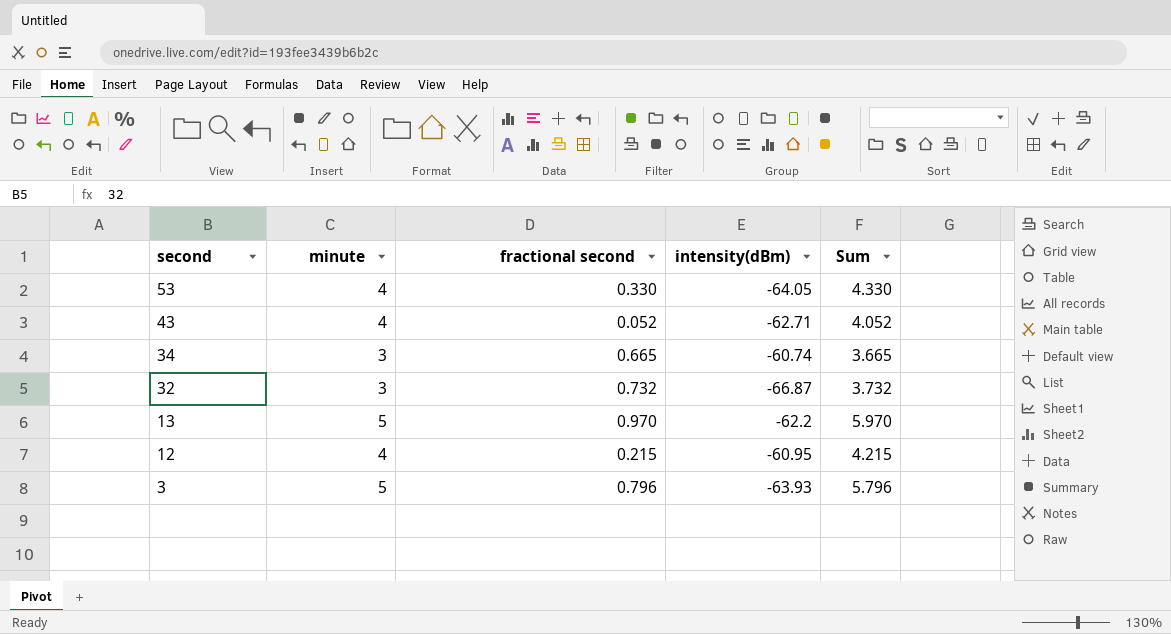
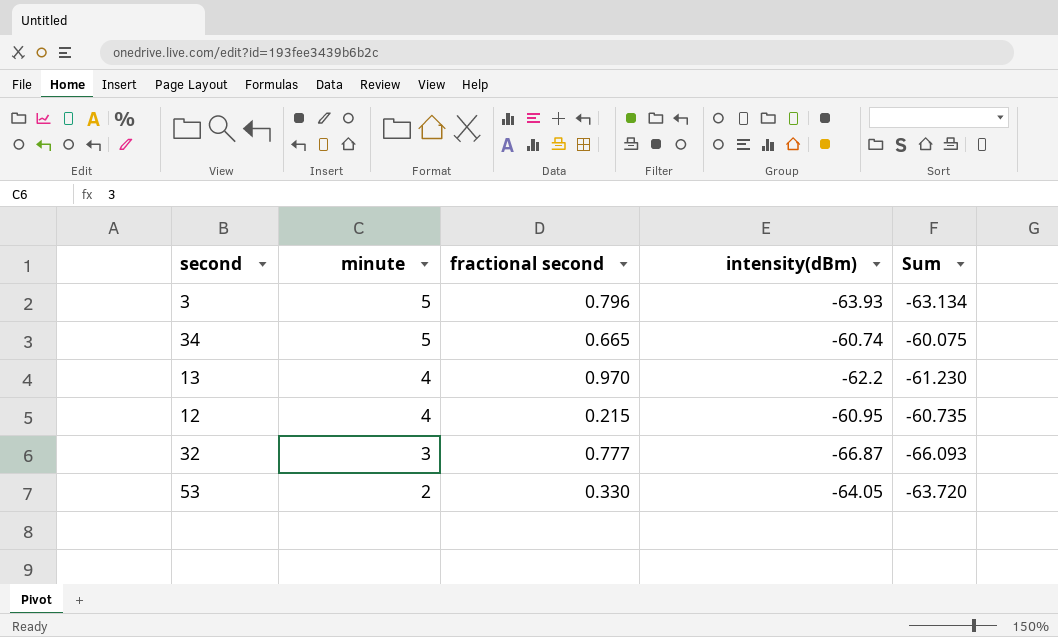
row order: second descending -> minute descending
column Sum | formula: [minute] + [fractional second] -> [fractional second] + [intensity(dBm)]
row 43: 4 | 0.052 | -62.71 | 4.052 -> none
34 | minute: 3 -> 5
13 | minute: 5 -> 4
32 | fractional second: 0.732 -> 0.777
53 | minute: 4 -> 2

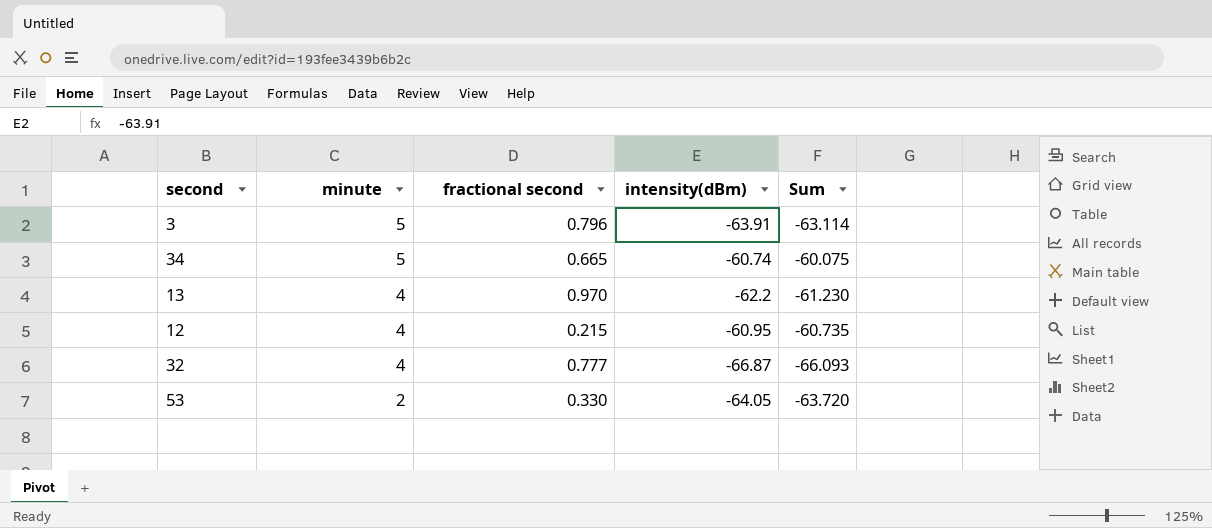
3 | intensity(dBm): -63.93 -> -63.91
3 | Sum: -63.134 -> -63.114
32 | minute: 3 -> 4

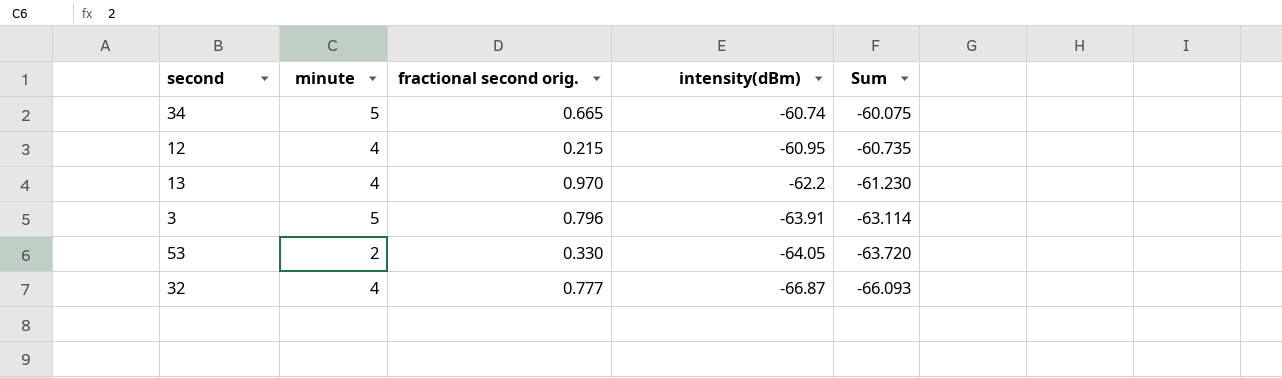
row order: minute descending -> intensity(dBm) descending
column name: fractional second -> fractional second orig.

